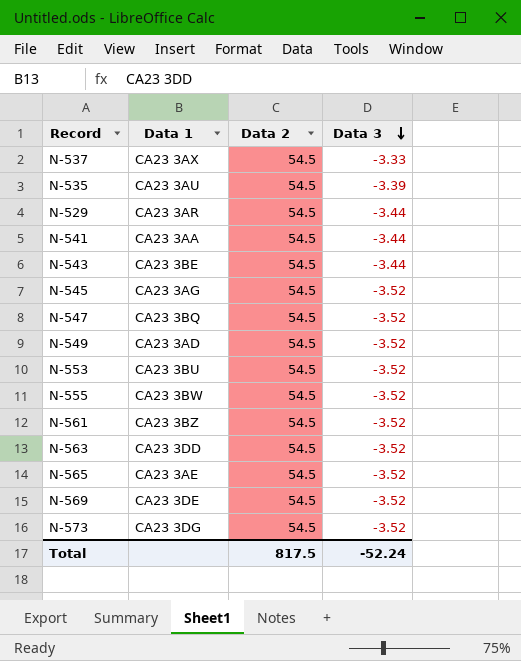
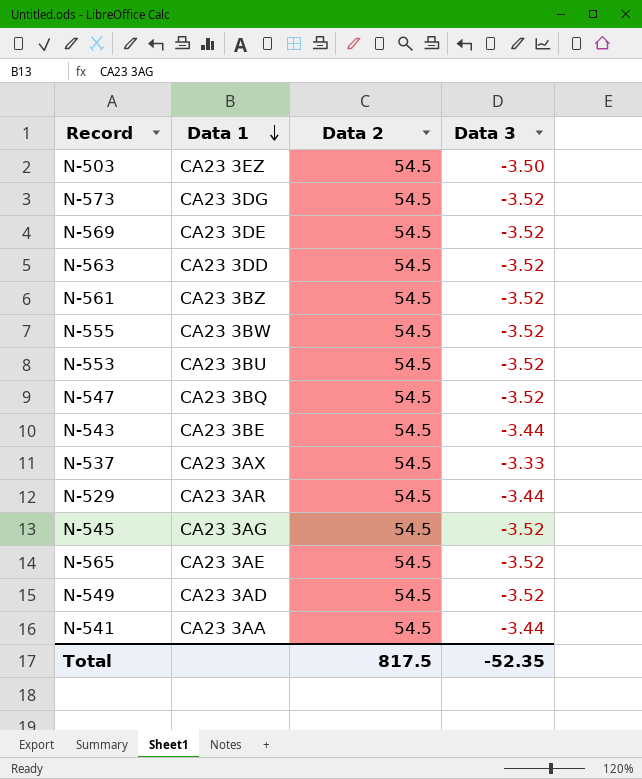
row order: Data 3 descending -> Data 1 descending
row N-535: CA23 3AU | 54.5 | -3.39 -> none
row N-503: none -> CA23 3EZ | 54.5 | -3.50
Total | Data 3: -52.24 -> -52.35

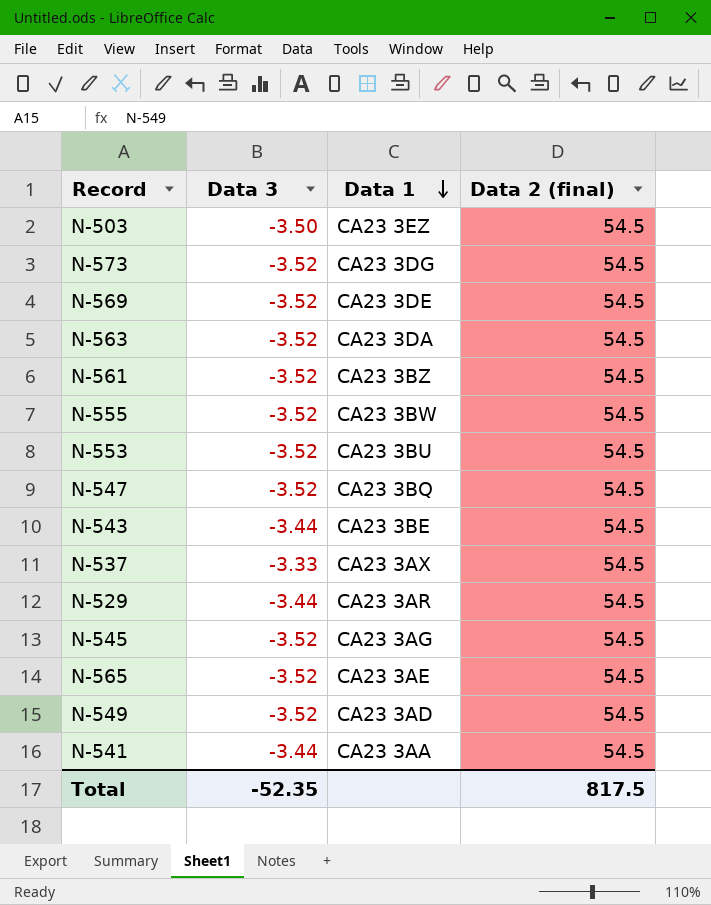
column Data 3 | position: 4 -> 2
column name: Data 2 -> Data 2 (final)
N-563 | Data 1: CA23 3DD -> CA23 3DA

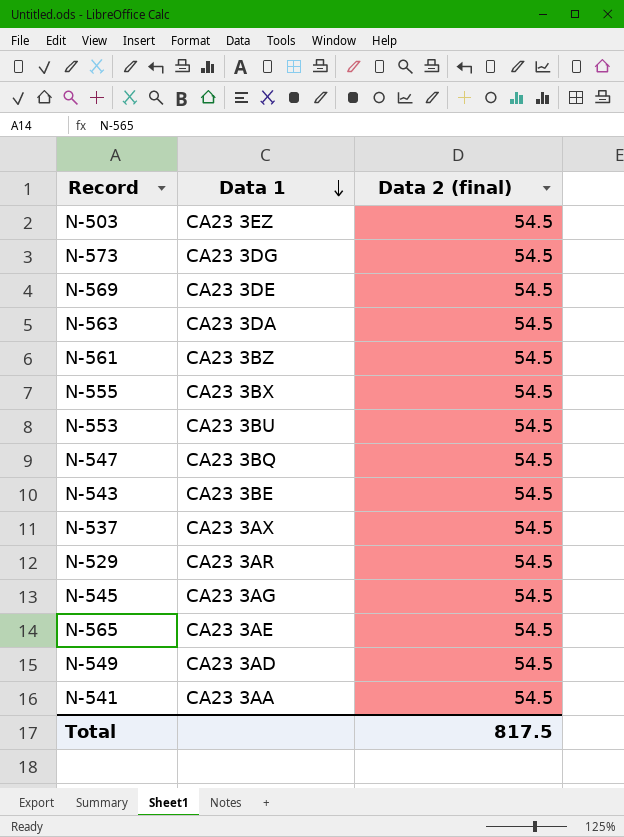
column Data 3 | position: 2 -> none
N-555 | Data 1: CA23 3BW -> CA23 3BX

